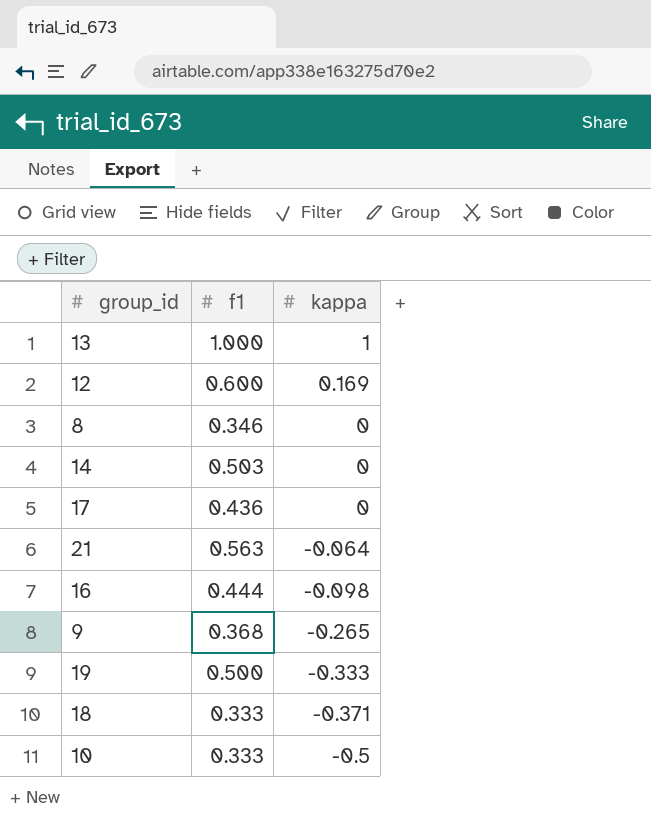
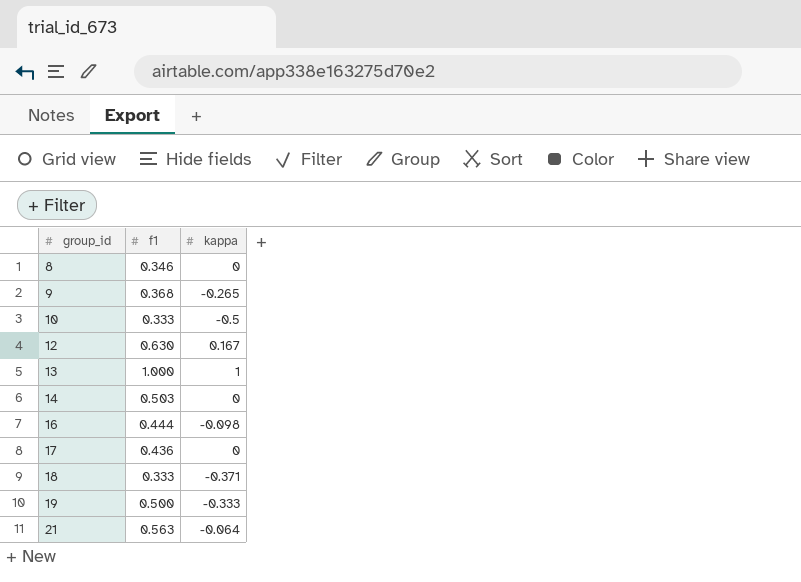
row order: kappa descending -> group_id ascending
12 | f1: 0.600 -> 0.630
12 | kappa: 0.169 -> 0.167

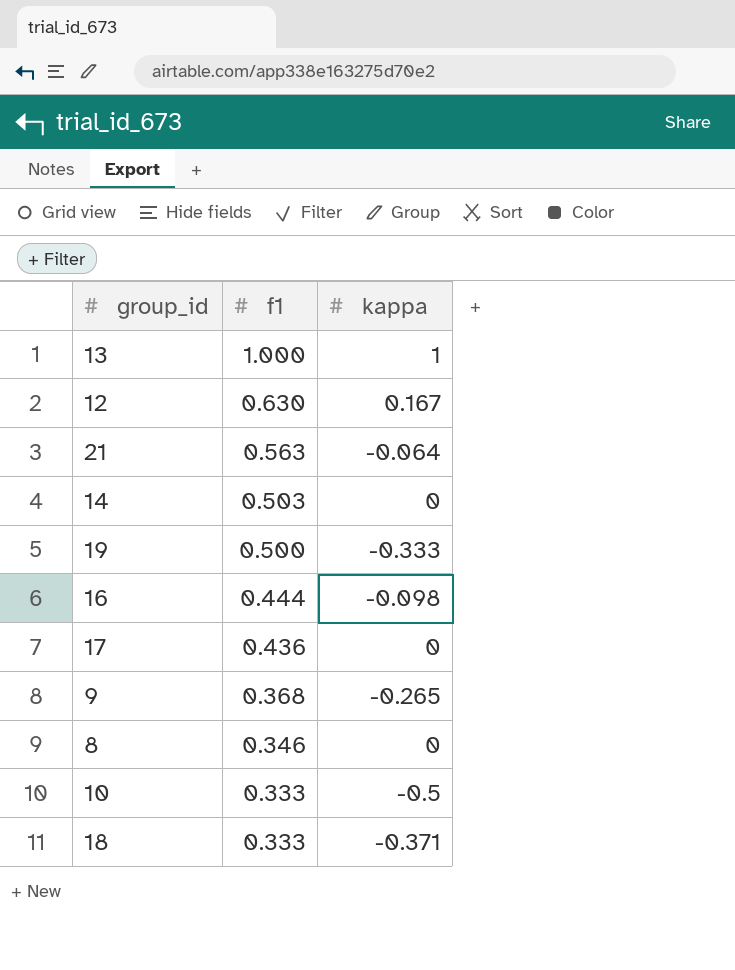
row order: group_id ascending -> f1 descending

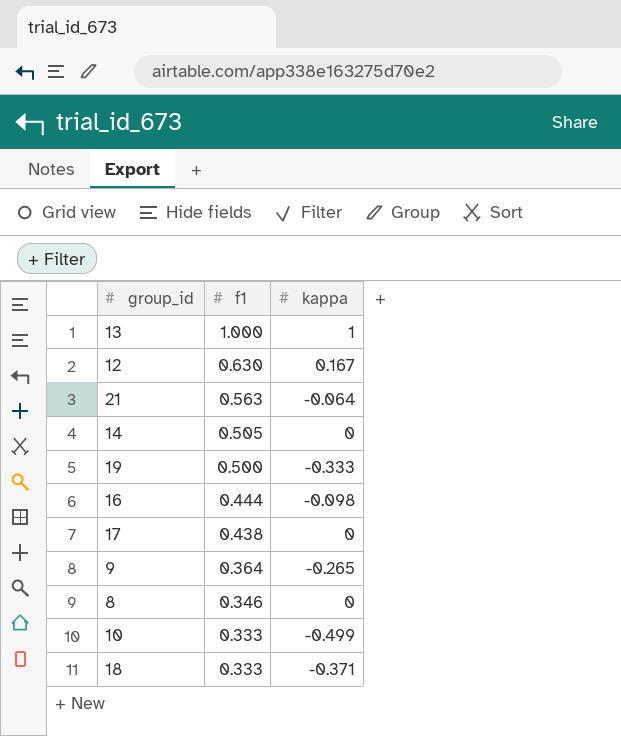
14 | f1: 0.503 -> 0.505
17 | f1: 0.436 -> 0.438
9 | f1: 0.368 -> 0.364
10 | kappa: -0.5 -> -0.499

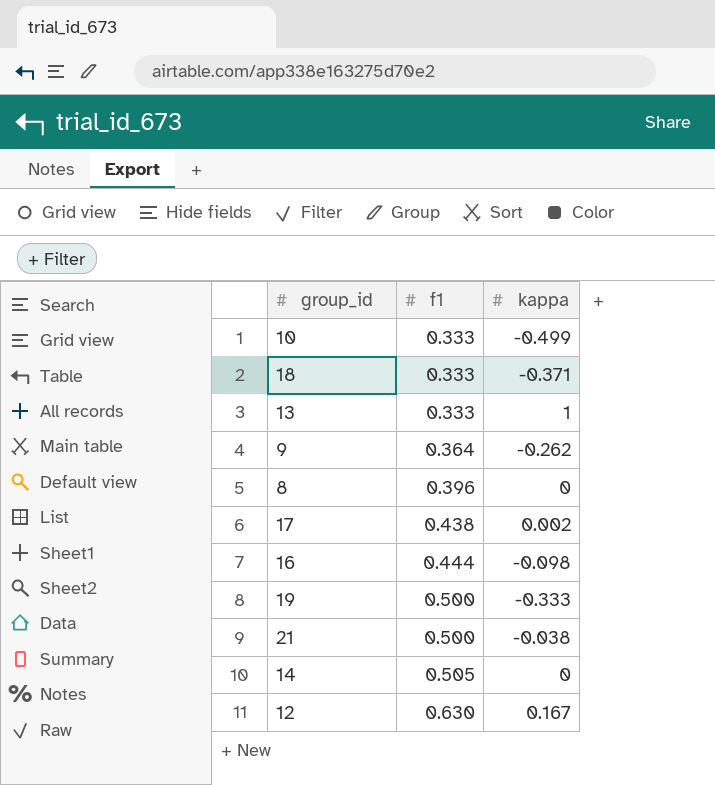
row order: f1 descending -> f1 ascending
13 | f1: 1.000 -> 0.333
9 | kappa: -0.265 -> -0.262
8 | f1: 0.346 -> 0.396
17 | kappa: 0 -> 0.002
21 | f1: 0.563 -> 0.500
21 | kappa: -0.064 -> -0.038

